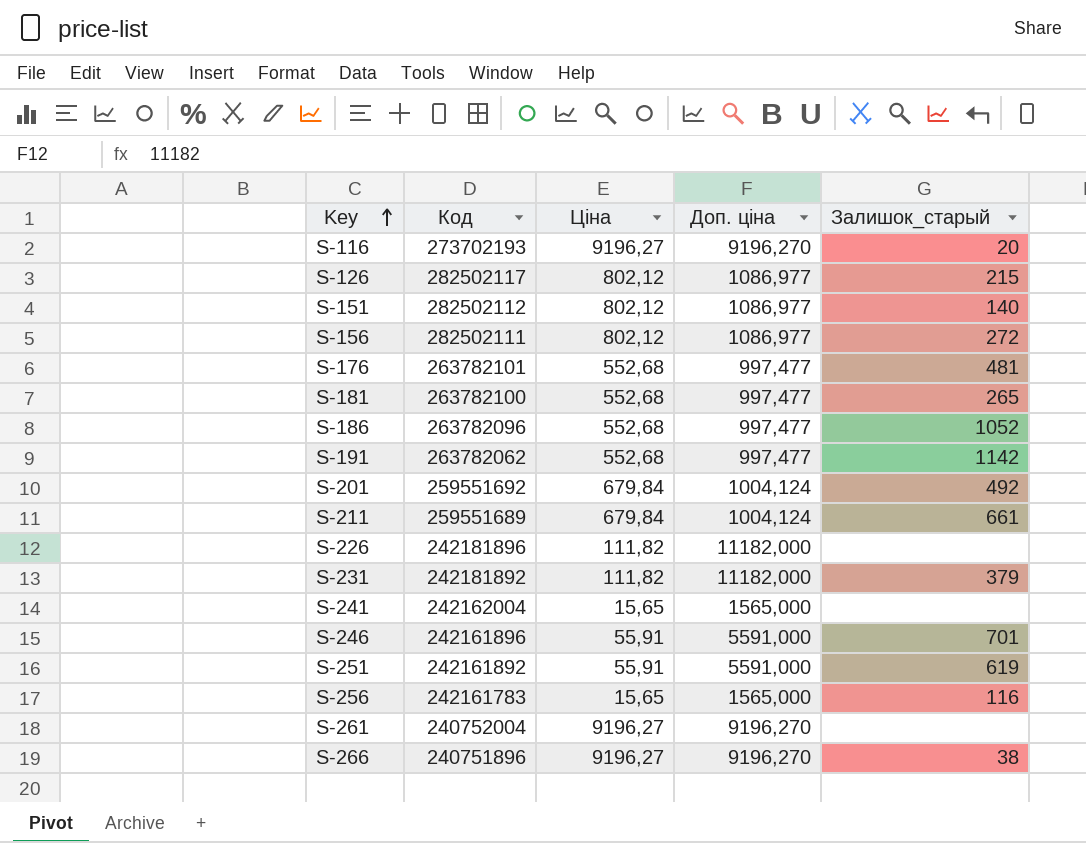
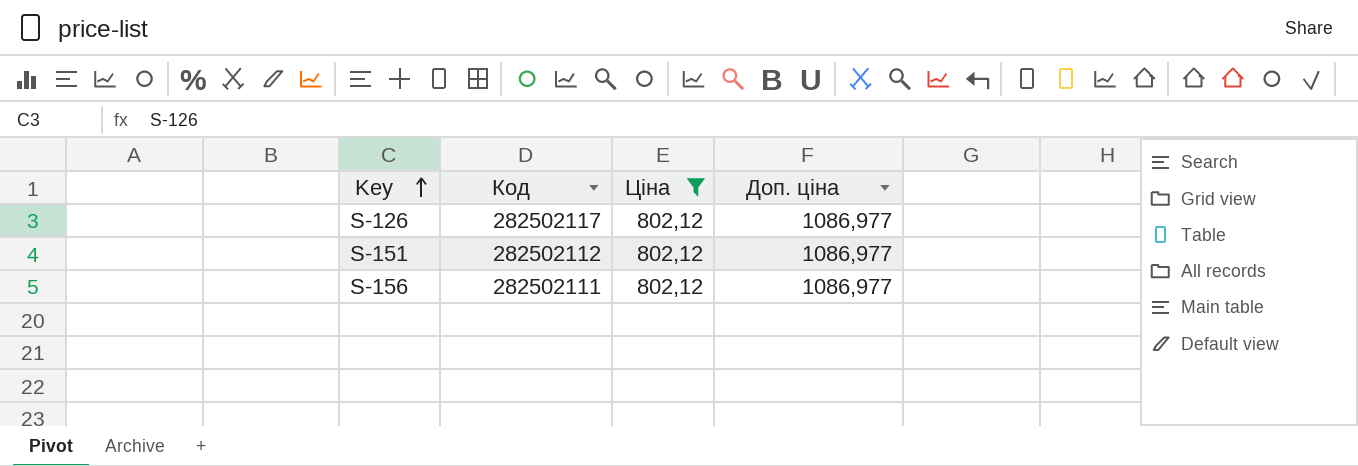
filter: none -> Ціна = 802,12
column Залишок_старый | position: 5 -> none

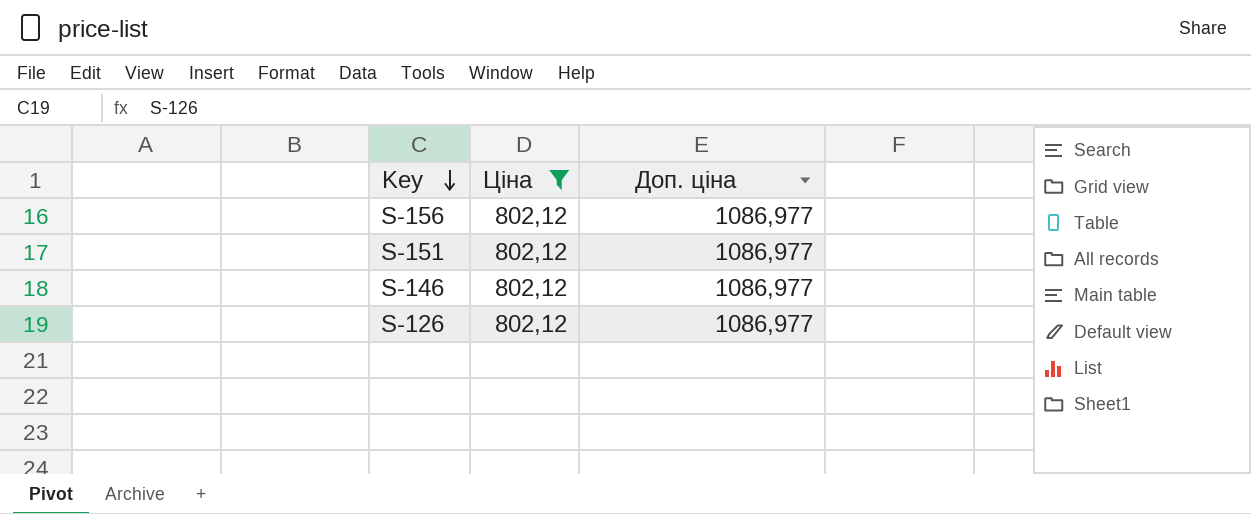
row order: Key ascending -> Key descending
column Код | position: 2 -> none
row S-146: none -> 802,12 | 1086,977

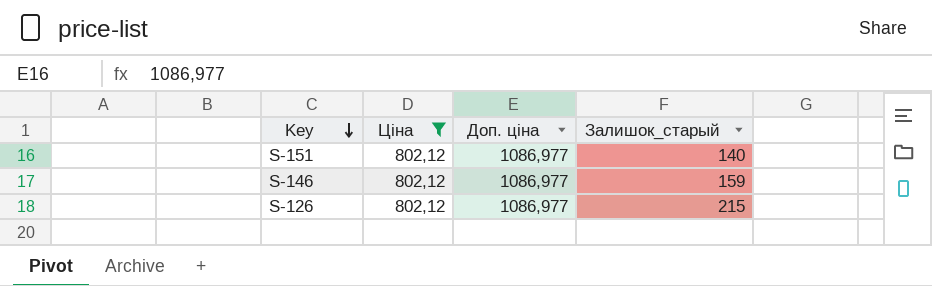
column Залишок_старый | position: none -> 4
row S-156: 802,12 | 1086,977 -> none

